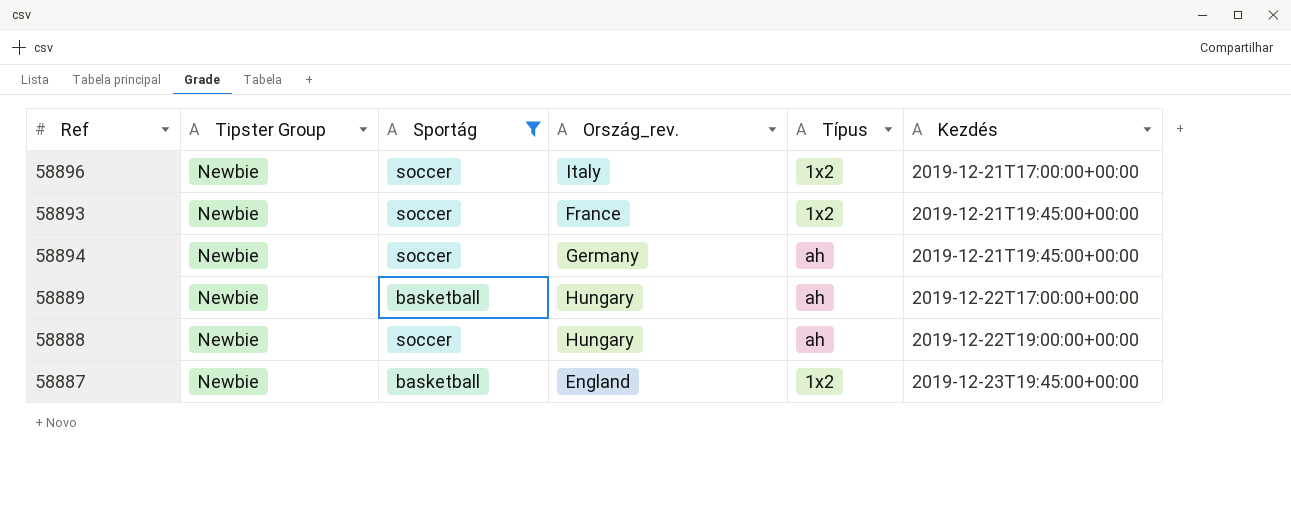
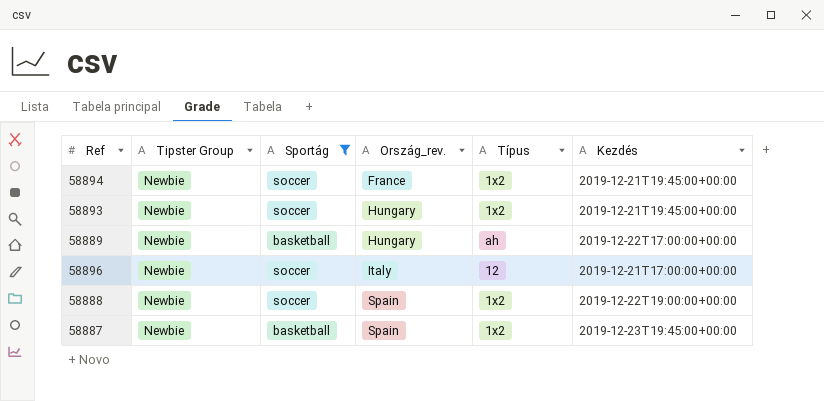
row order: Kezdés ascending -> Ország_rev. ascending
58894 | Ország_rev.: Germany -> France
58894 | Típus: ah -> 1x2
58893 | Ország_rev.: France -> Hungary
58896 | Típus: 1x2 -> 12
58888 | Ország_rev.: Hungary -> Spain
58888 | Típus: ah -> 1x2
58887 | Ország_rev.: England -> Spain

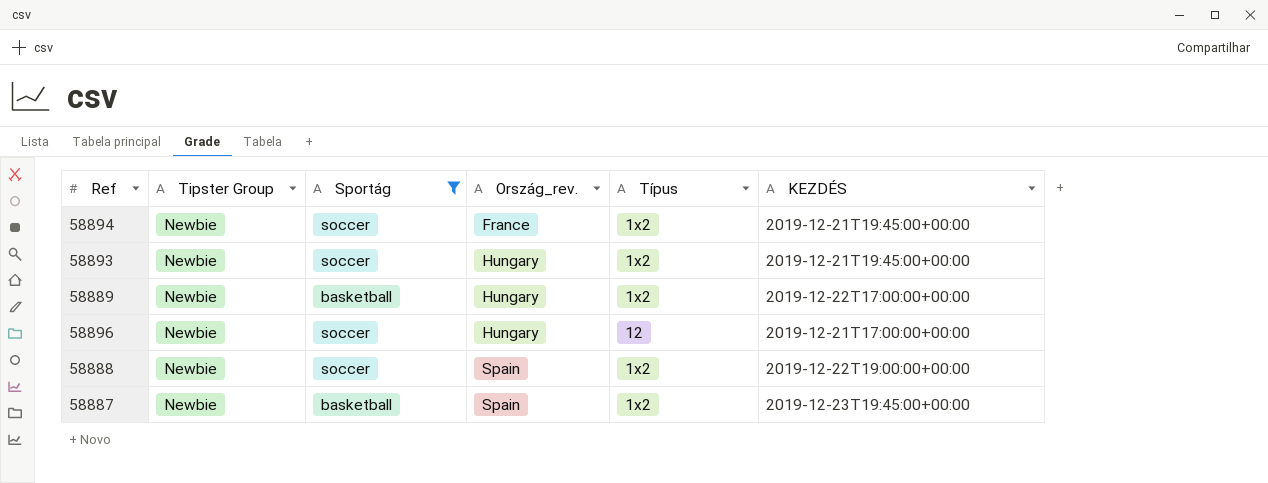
column name: Kezdés -> KEZDÉS
58889 | Típus: ah -> 1x2
58896 | Ország_rev.: Italy -> Hungary

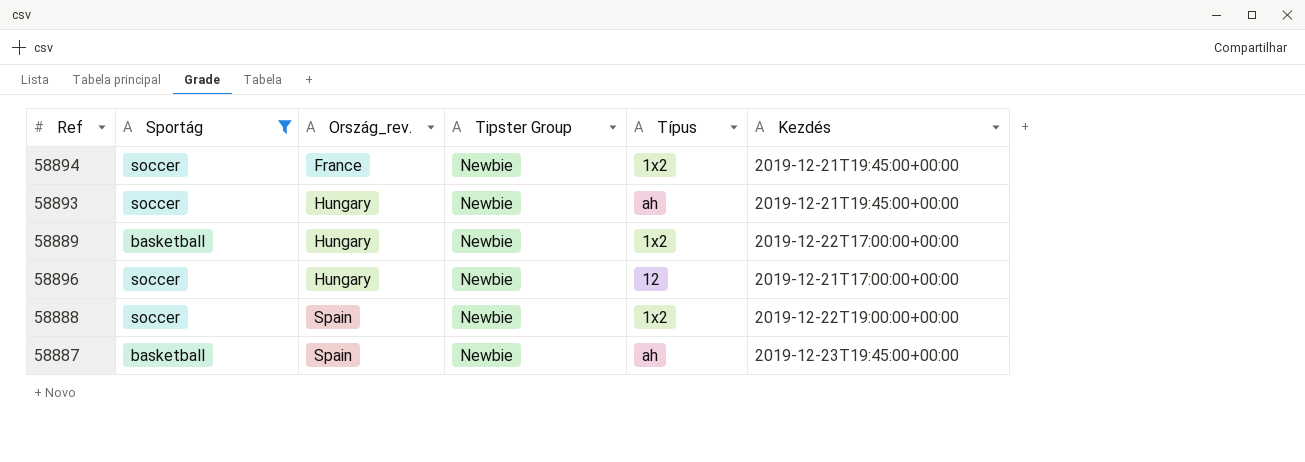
column Tipster Group | position: 2 -> 4
column name: KEZDÉS -> Kezdés
58893 | Típus: 1x2 -> ah
58887 | Típus: 1x2 -> ah

